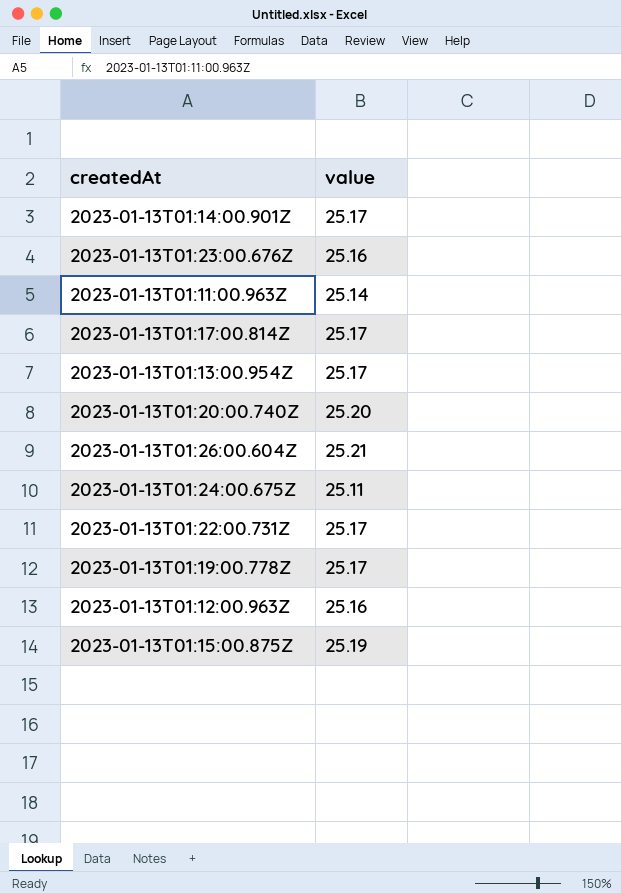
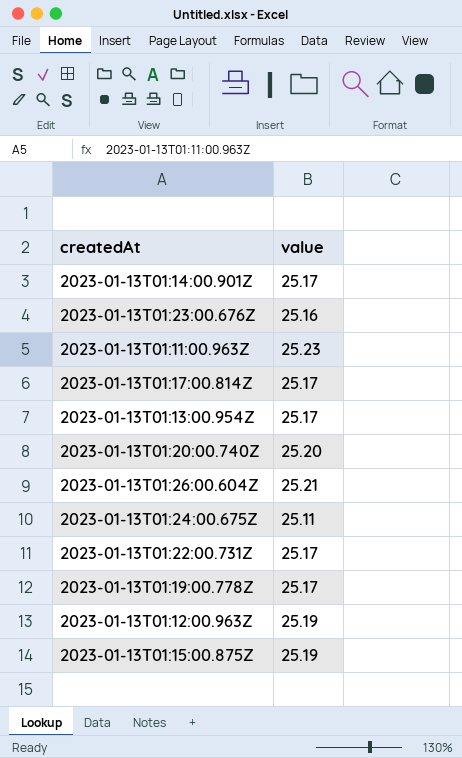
2023-01-13T01:11:00.963Z | value: 25.14 -> 25.23
2023-01-13T01:12:00.963Z | value: 25.16 -> 25.19

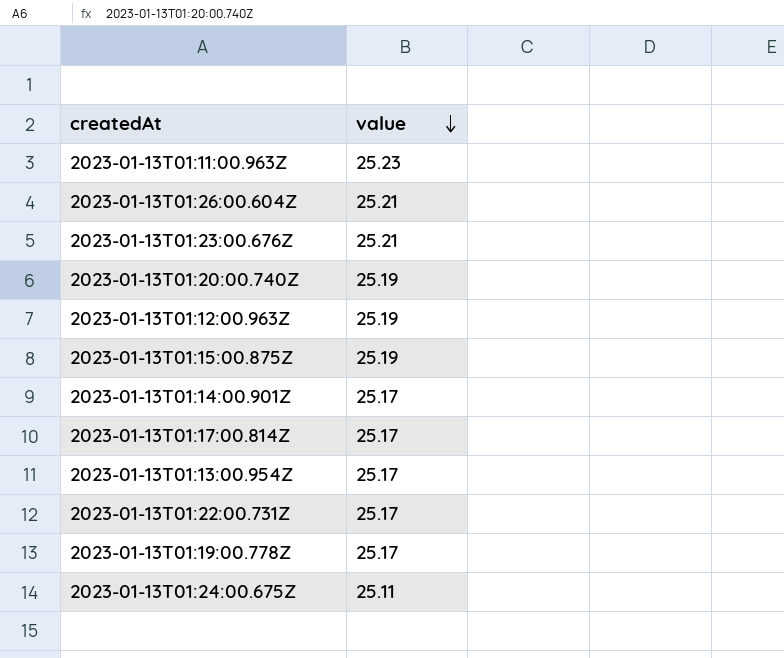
row order: none -> value descending
2023-01-13T01:23:00.676Z | value: 25.16 -> 25.21
2023-01-13T01:20:00.740Z | value: 25.20 -> 25.19

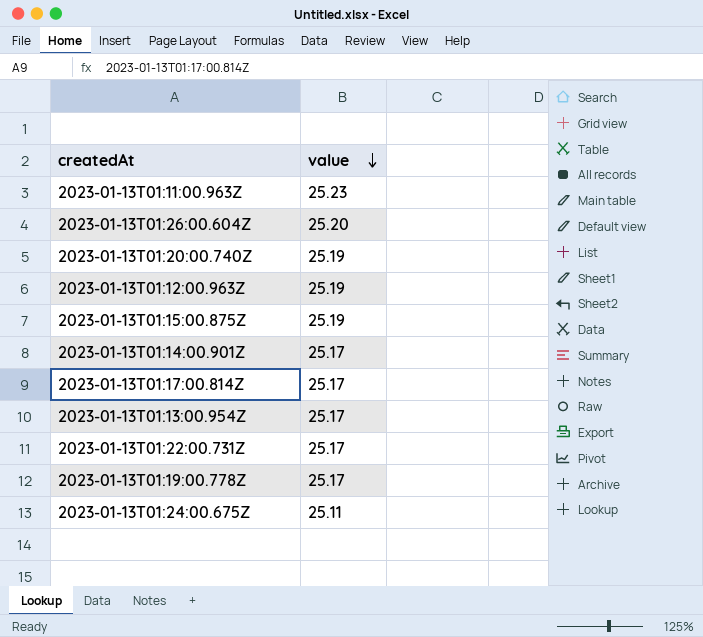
row 2023-01-13T01:23:00.676Z: 25.21 -> none
2023-01-13T01:26:00.604Z | value: 25.21 -> 25.20

